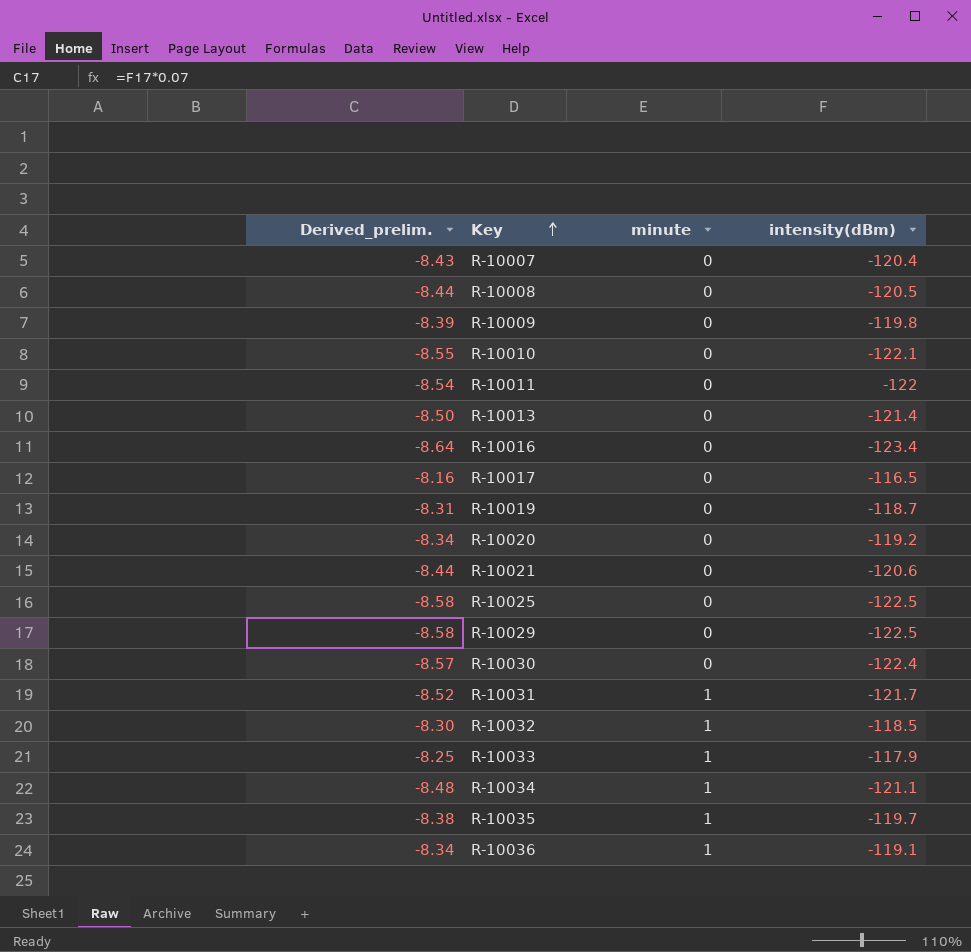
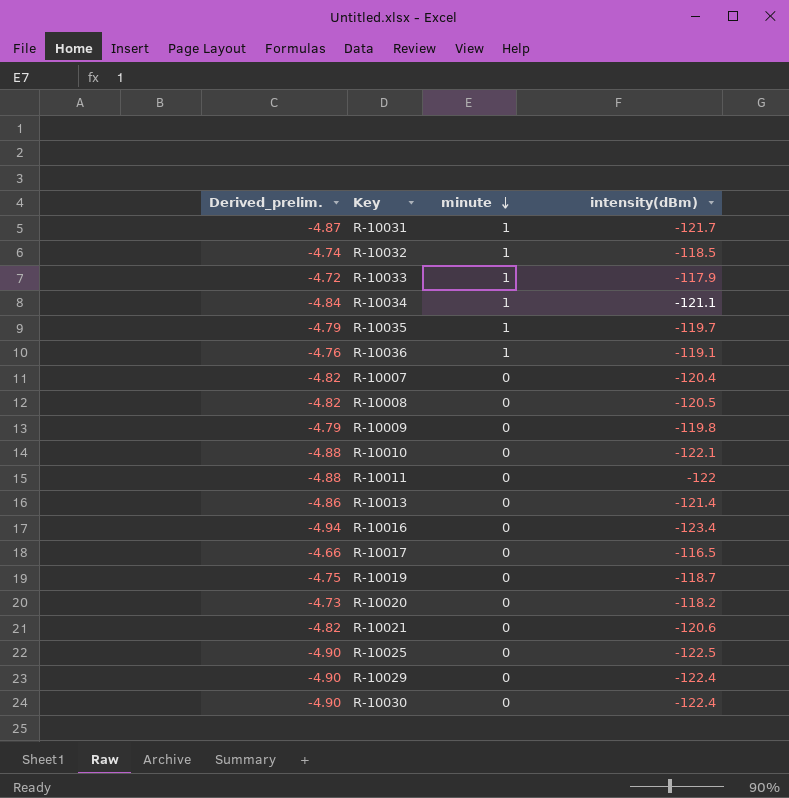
row order: Key ascending -> minute descending
column Derived_prelim. | formula: [intensity(dBm)] * 0.07 -> [intensity(dBm)] * 0.04
R-10020 | intensity(dBm): -119.2 -> -118.2
R-10029 | intensity(dBm): -122.5 -> -122.4

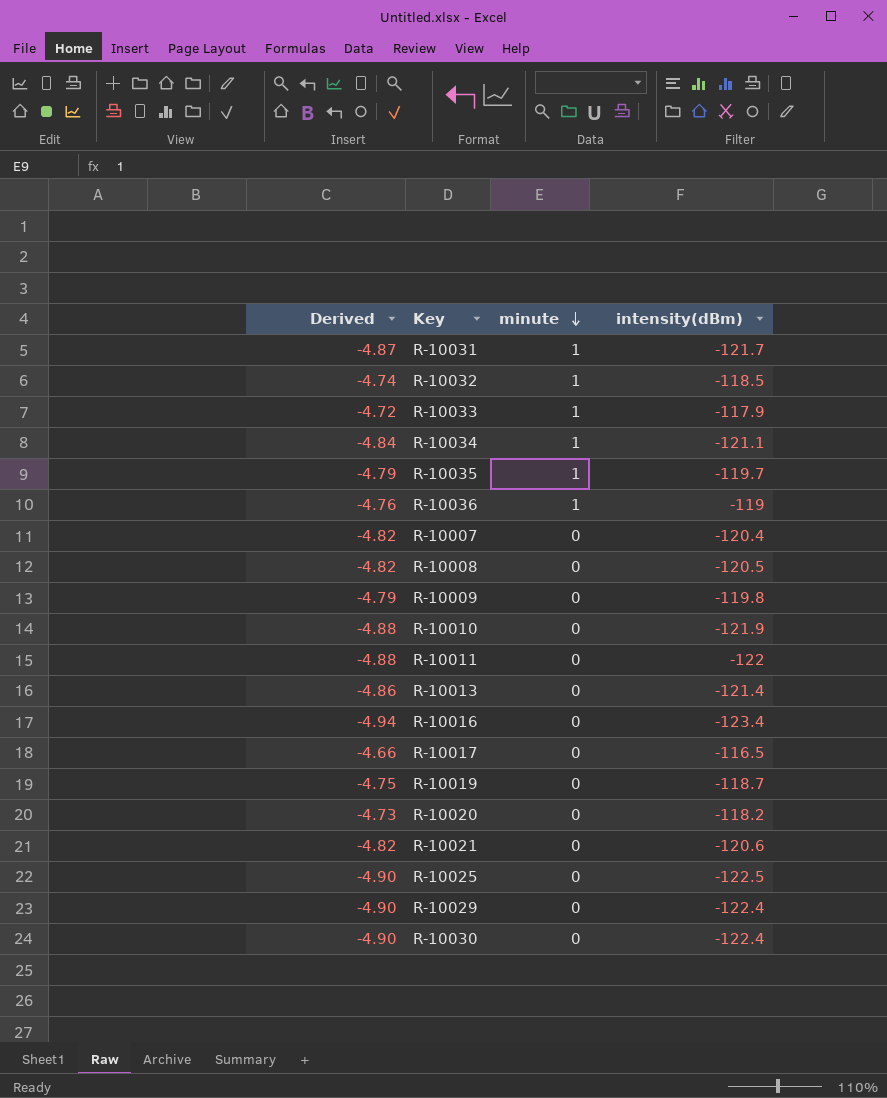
column name: Derived_prelim. -> Derived
R-10036 | intensity(dBm): -119.1 -> -119
R-10010 | intensity(dBm): -122.1 -> -121.9

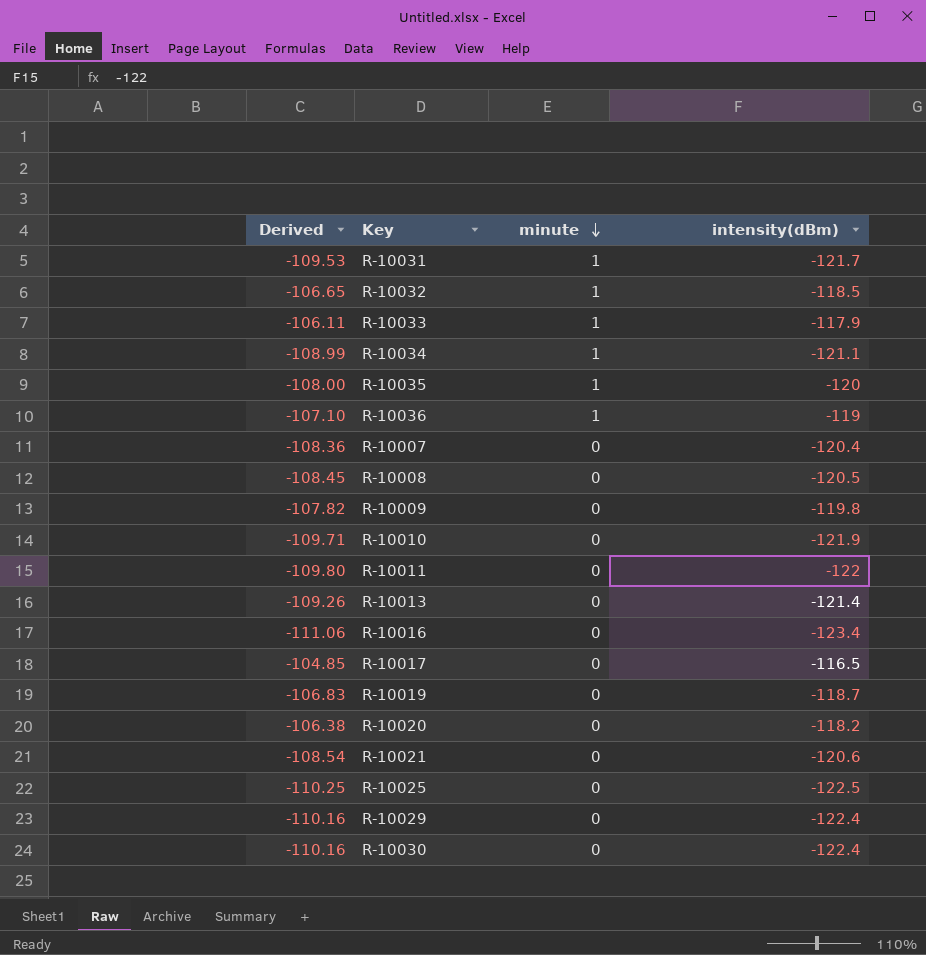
column Derived | formula: [intensity(dBm)] * 0.04 -> [intensity(dBm)] * 0.9
R-10035 | intensity(dBm): -119.7 -> -120

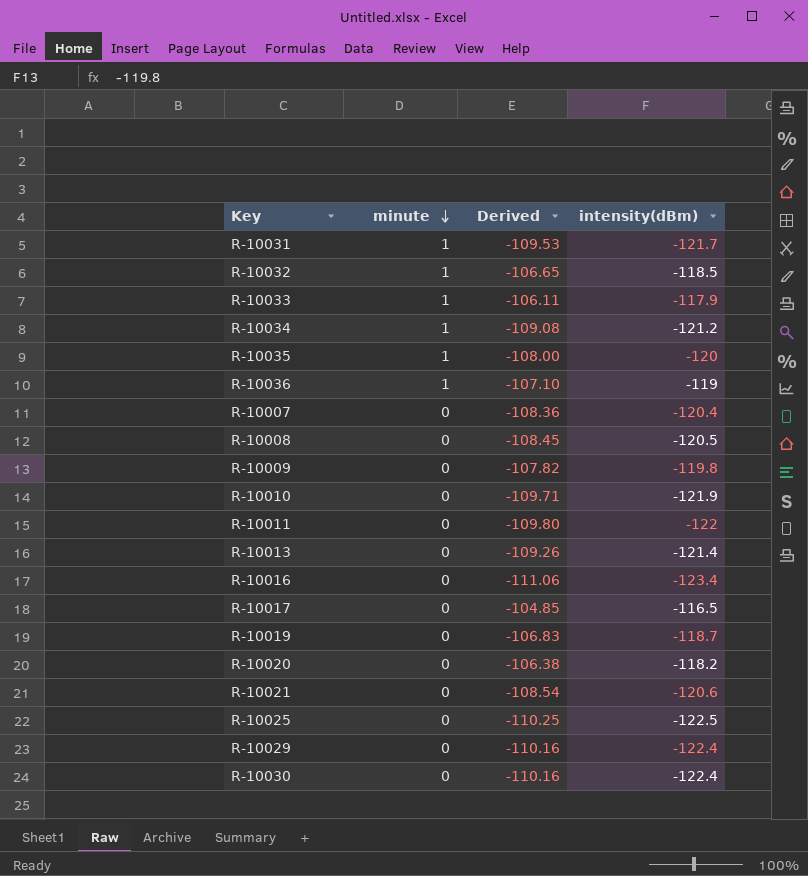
column Derived | position: 1 -> 3
R-10034 | Derived: -108.99 -> -109.08
R-10034 | intensity(dBm): -121.1 -> -121.2

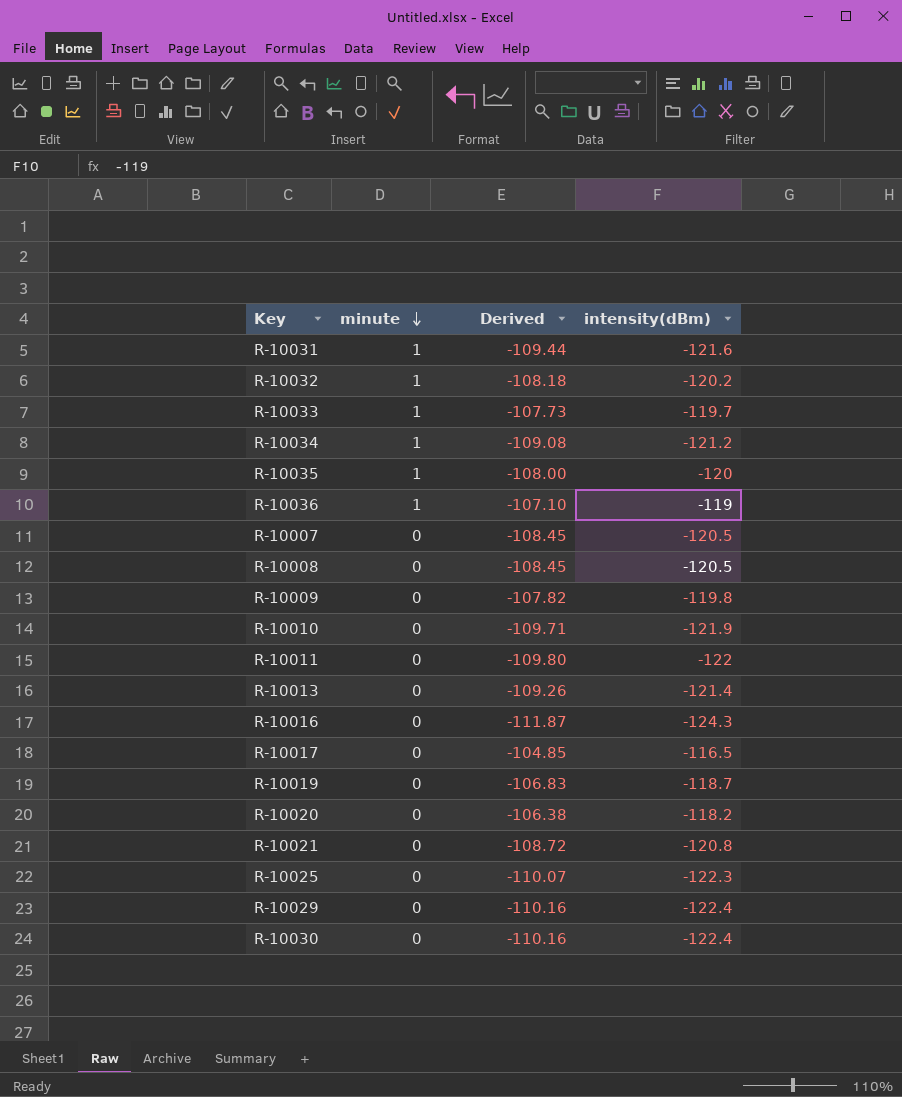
R-10031 | Derived: -109.53 -> -109.44
R-10031 | intensity(dBm): -121.7 -> -121.6
R-10032 | Derived: -106.65 -> -108.18
R-10032 | intensity(dBm): -118.5 -> -120.2
R-10033 | Derived: -106.11 -> -107.73
R-10033 | intensity(dBm): -117.9 -> -119.7
R-10007 | Derived: -108.36 -> -108.45
R-10007 | intensity(dBm): -120.4 -> -120.5
R-10016 | Derived: -111.06 -> -111.87
R-10016 | intensity(dBm): -123.4 -> -124.3
R-10021 | Derived: -108.54 -> -108.72
R-10021 | intensity(dBm): -120.6 -> -120.8
R-10025 | Derived: -110.25 -> -110.07
R-10025 | intensity(dBm): -122.5 -> -122.3

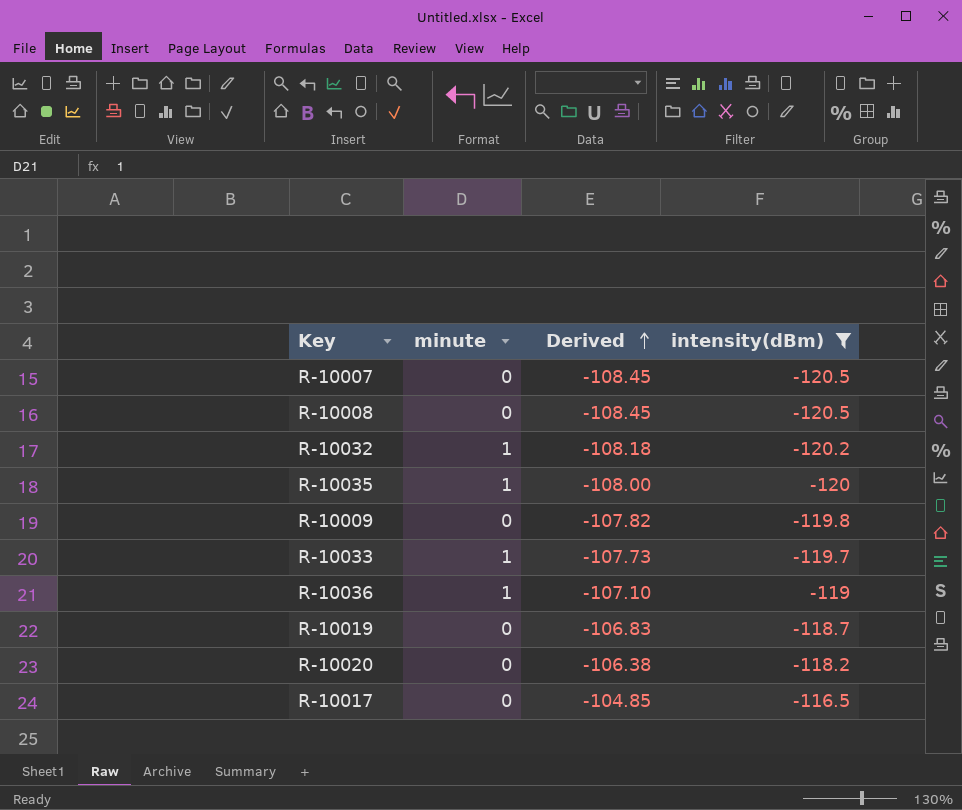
filter: none -> intensity(dBm) >= -120.5
row order: minute descending -> Derived ascending

